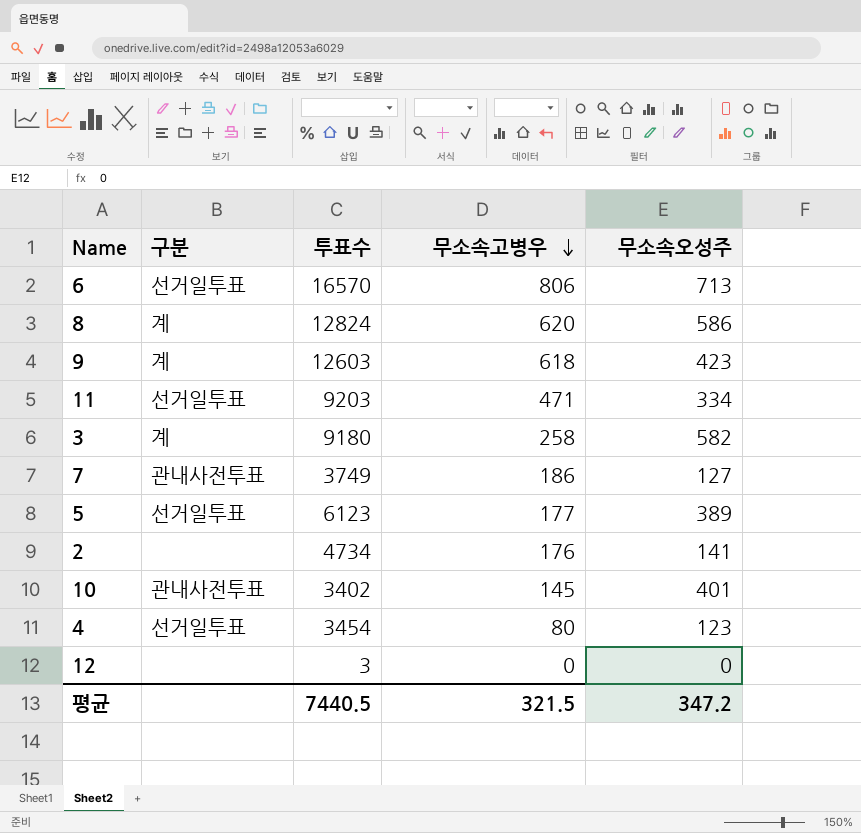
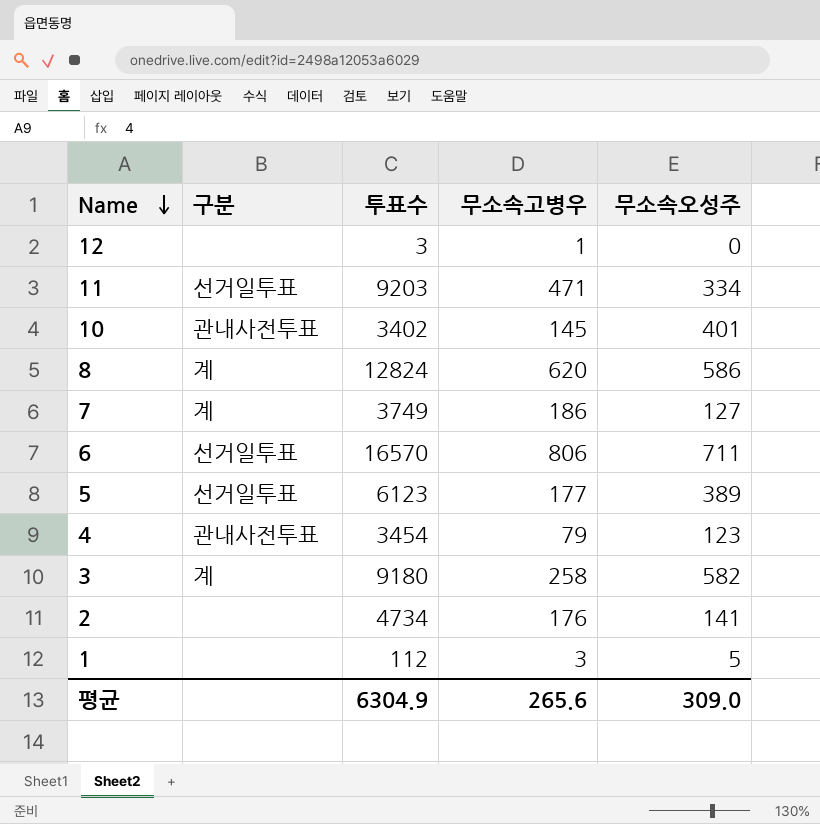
row order: 무소속고병우 descending -> Name descending
row 9: 계 | 12603 | 618 | 423 -> none
12 | 무소속고병우: 0 -> 1
7 | 구분: 관내사전투표 -> 계
6 | 무소속오성주: 713 -> 711
4 | 구분: 선거일투표 -> 관내사전투표
4 | 무소속고병우: 80 -> 79
row 1: none -> none | 112 | 3 | 5
평균 | 투표수: 7440.5 -> 6304.9
평균 | 무소속고병우: 321.5 -> 265.6
평균 | 무소속오성주: 347.2 -> 309.0

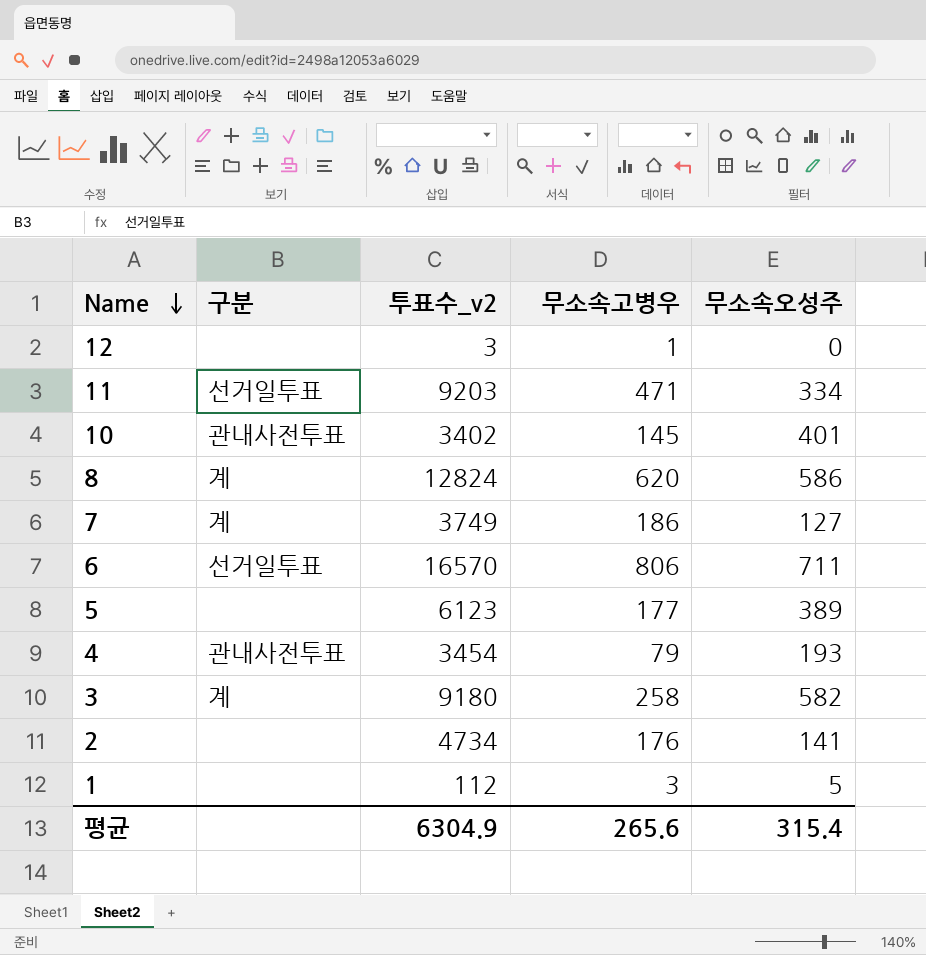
column name: 투표수 -> 투표수_v2
5 | 구분: 선거일투표 -> none
4 | 무소속오성주: 123 -> 193
평균 | 무소속오성주: 309.0 -> 315.4

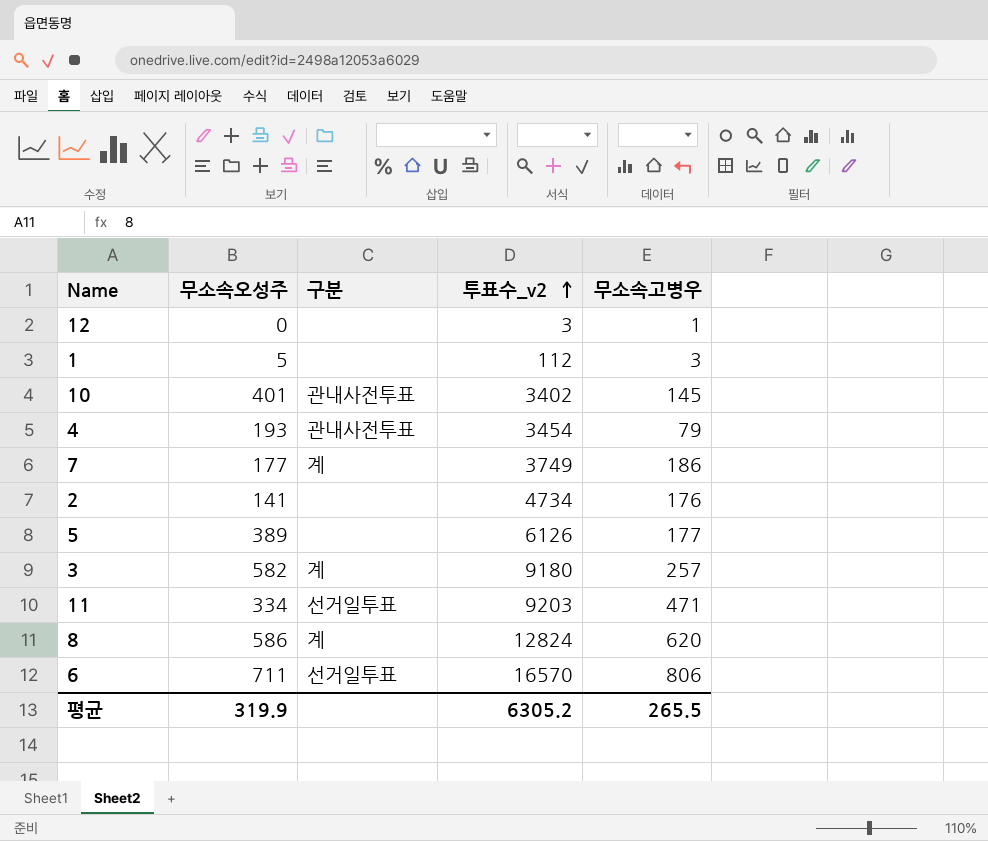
row order: Name descending -> 투표수_v2 ascending
column 무소속오성주 | position: 5 -> 2
7 | 무소속오성주: 127 -> 177
5 | 투표수_v2: 6123 -> 6126
3 | 무소속고병우: 258 -> 257
평균 | 무소속오성주: 315.4 -> 319.9
평균 | 투표수_v2: 6304.9 -> 6305.2
평균 | 무소속고병우: 265.6 -> 265.5

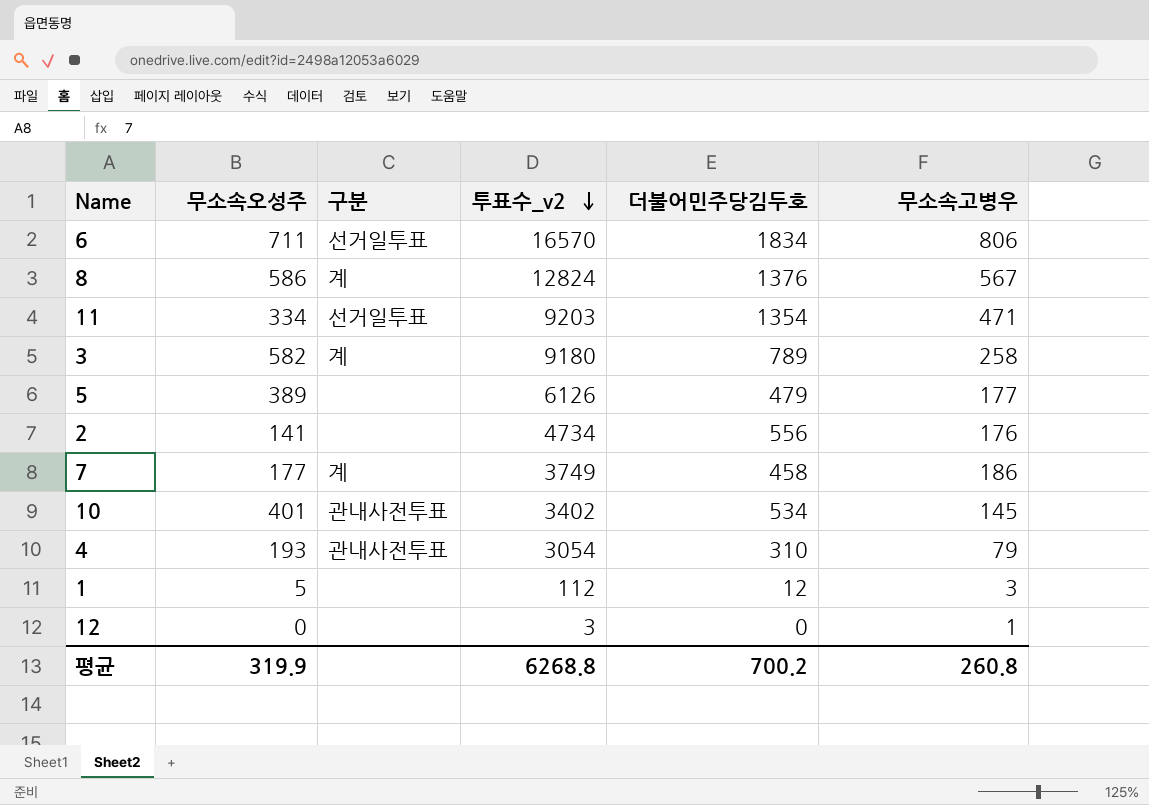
row order: 투표수_v2 ascending -> 투표수_v2 descending
column 더불어민주당김두호 | position: none -> 5
8 | 무소속고병우: 620 -> 567
3 | 무소속고병우: 257 -> 258
4 | 투표수_v2: 3454 -> 3054
평균 | 투표수_v2: 6305.2 -> 6268.8
평균 | 무소속고병우: 265.5 -> 260.8

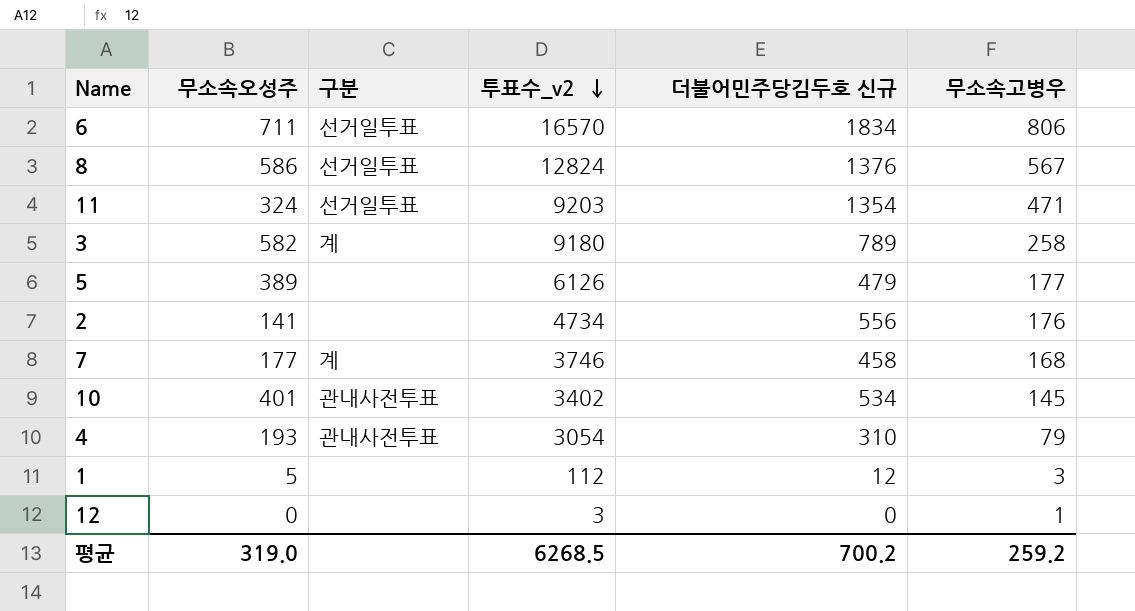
column name: 더불어민주당김두호 -> 더불어민주당김두호 신규
8 | 구분: 계 -> 선거일투표
11 | 무소속오성주: 334 -> 324
7 | 투표수_v2: 3749 -> 3746
7 | 무소속고병우: 186 -> 168
평균 | 무소속오성주: 319.9 -> 319.0
평균 | 투표수_v2: 6268.8 -> 6268.5
평균 | 무소속고병우: 260.8 -> 259.2

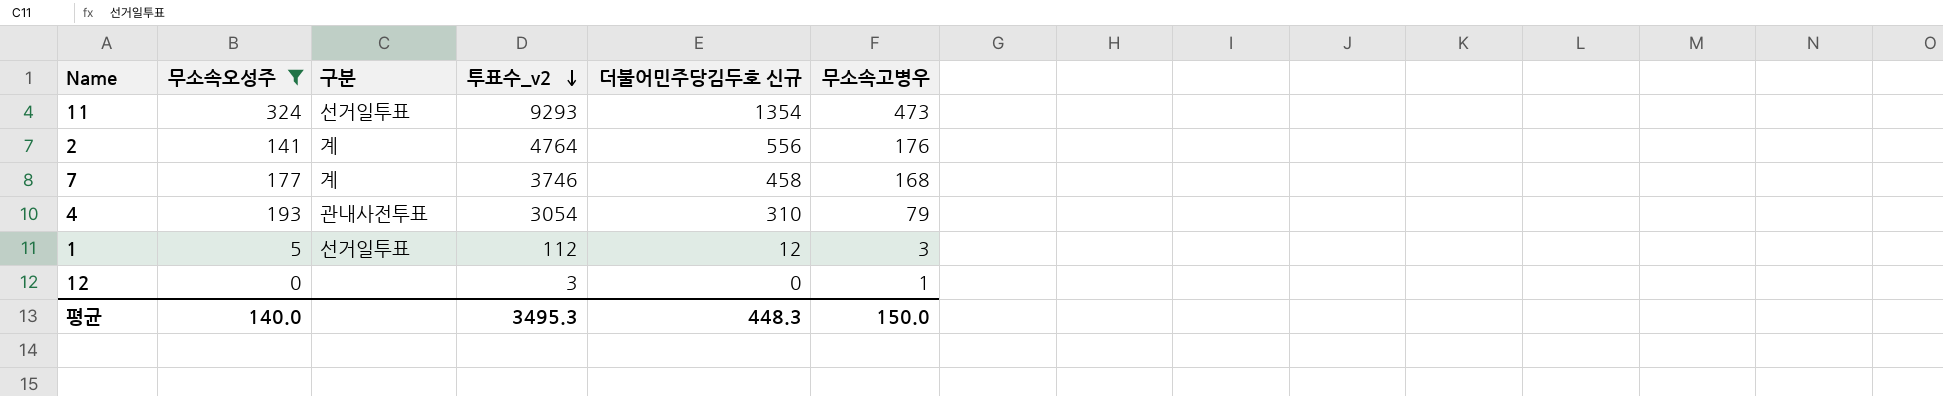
filter: none -> 무소속오성주 <= 324
11 | 투표수_v2: 9203 -> 9293
11 | 무소속고병우: 471 -> 473
2 | 구분: none -> 계
2 | 투표수_v2: 4734 -> 4764
1 | 구분: none -> 선거일투표
평균 | 무소속오성주: 319.0 -> 140.0
평균 | 투표수_v2: 6268.5 -> 3495.3
평균 | 더불어민주당김두호 신규: 700.2 -> 448.3
평균 | 무소속고병우: 259.2 -> 150.0

